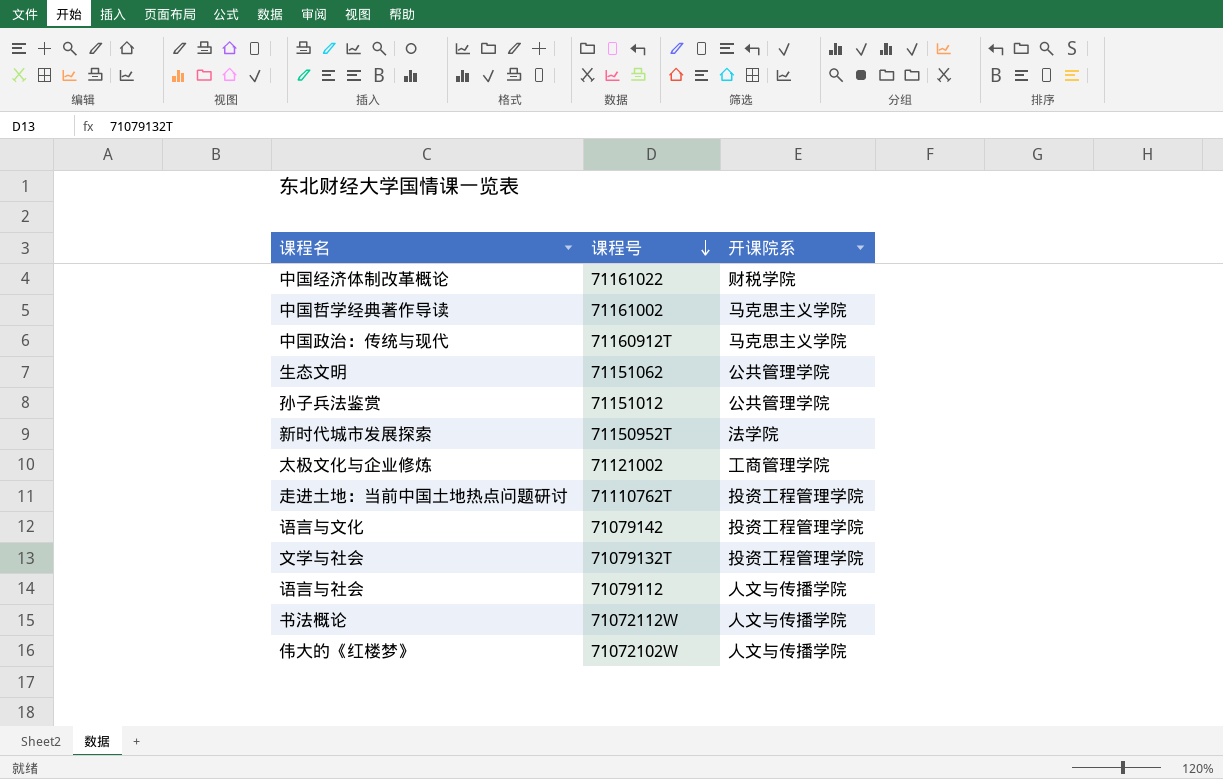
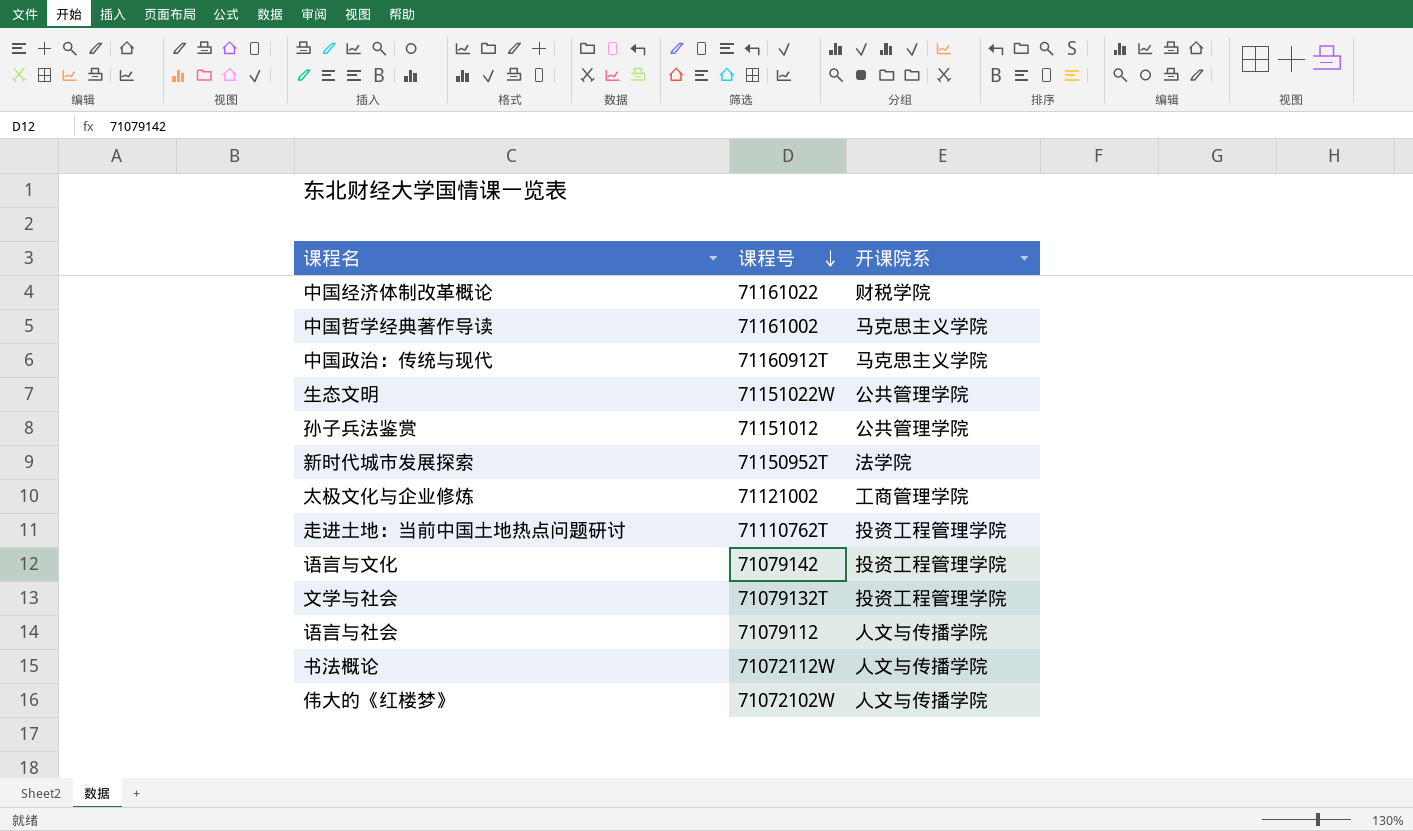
生态文明 | 课程号: 71151062 -> 71151022W

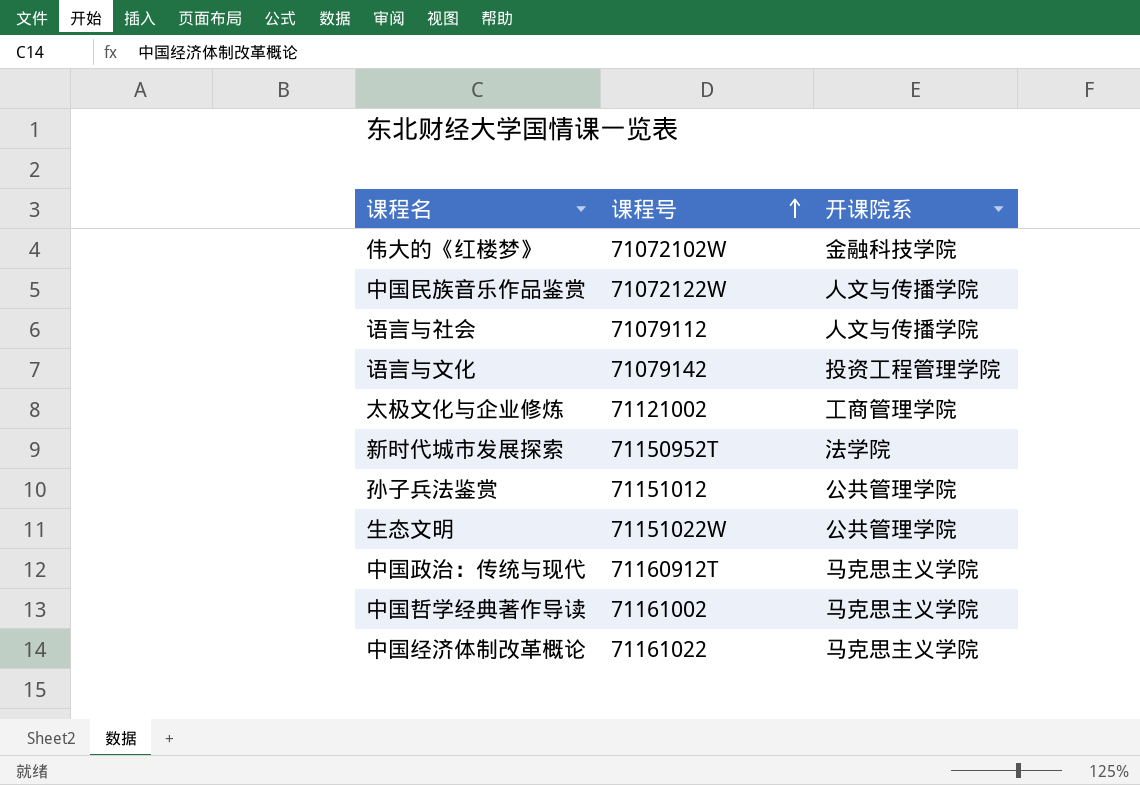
row order: 课程号 descending -> 课程号 ascending
row 走进土地：当前中国土地热点问题研讨: 71110762T | 投资工程管理学院 -> none
row 文学与社会: 71079132T | 投资工程管理学院 -> none
row 书法概论: 71072112W | 人文与传播学院 -> none
伟大的《红楼梦》 | 开课院系: 人文与传播学院 -> 金融科技学院
row 中国民族音乐作品鉴赏: none -> 71072122W | 人文与传播学院
中国经济体制改革概论 | 开课院系: 财税学院 -> 马克思主义学院

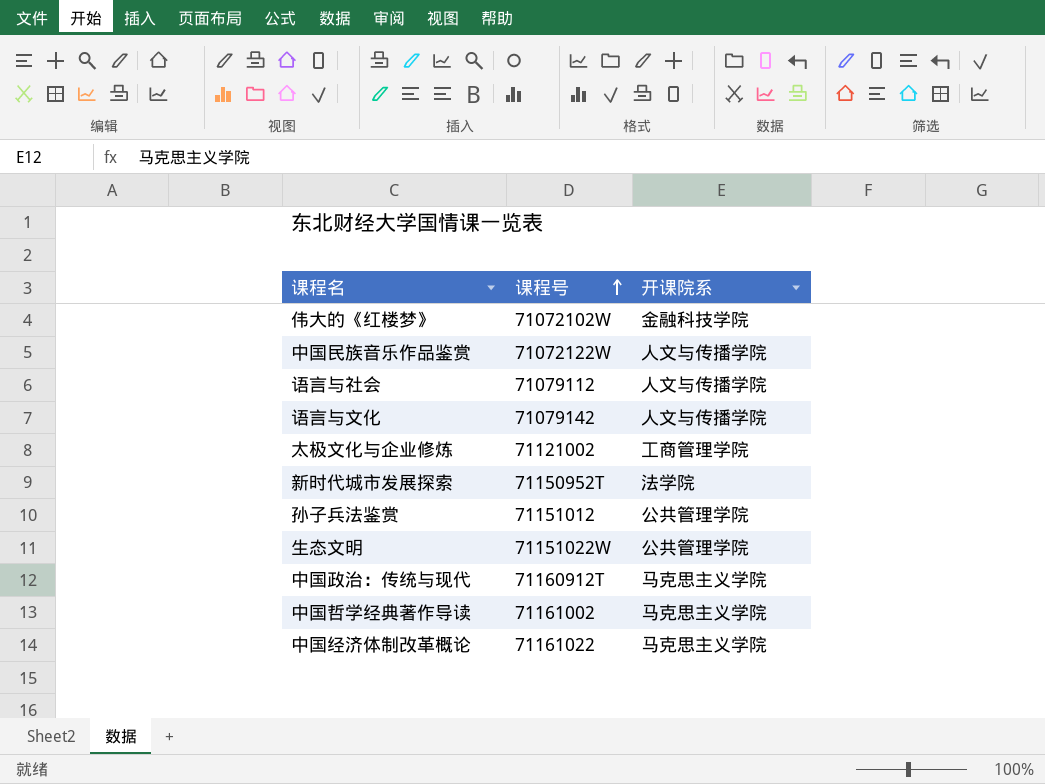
语言与文化 | 开课院系: 投资工程管理学院 -> 人文与传播学院

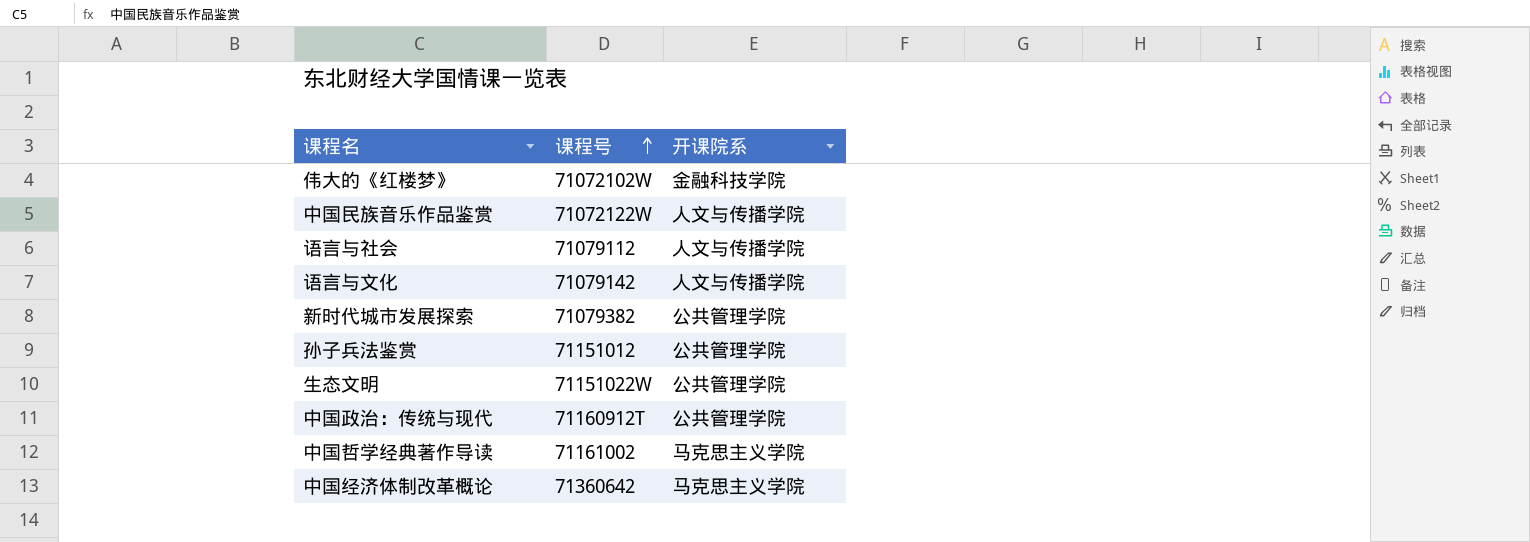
row 太极文化与企业修炼: 71121002 | 工商管理学院 -> none
新时代城市发展探索 | 课程号: 71150952T -> 71079382
新时代城市发展探索 | 开课院系: 法学院 -> 公共管理学院
中国政治：传统与现代 | 开课院系: 马克思主义学院 -> 公共管理学院
中国经济体制改革概论 | 课程号: 71161022 -> 71360642

